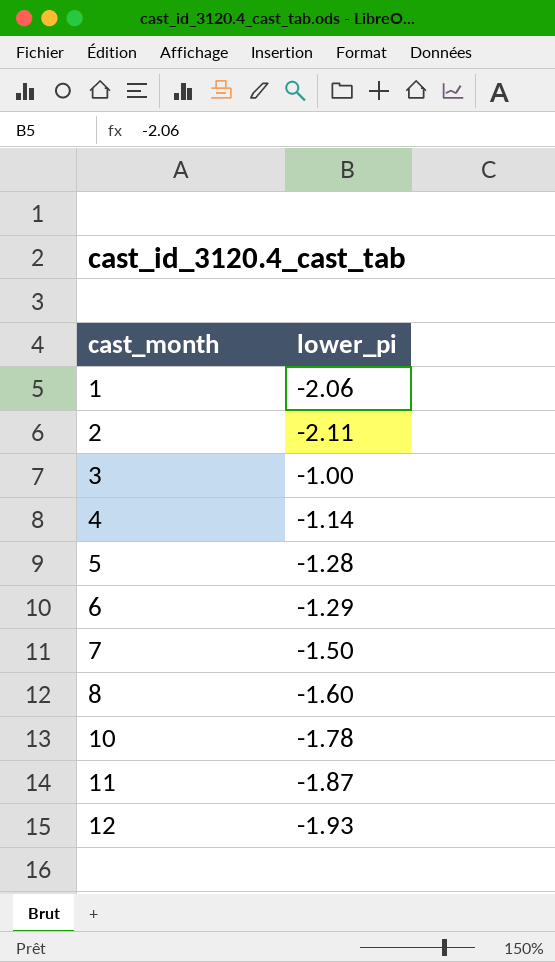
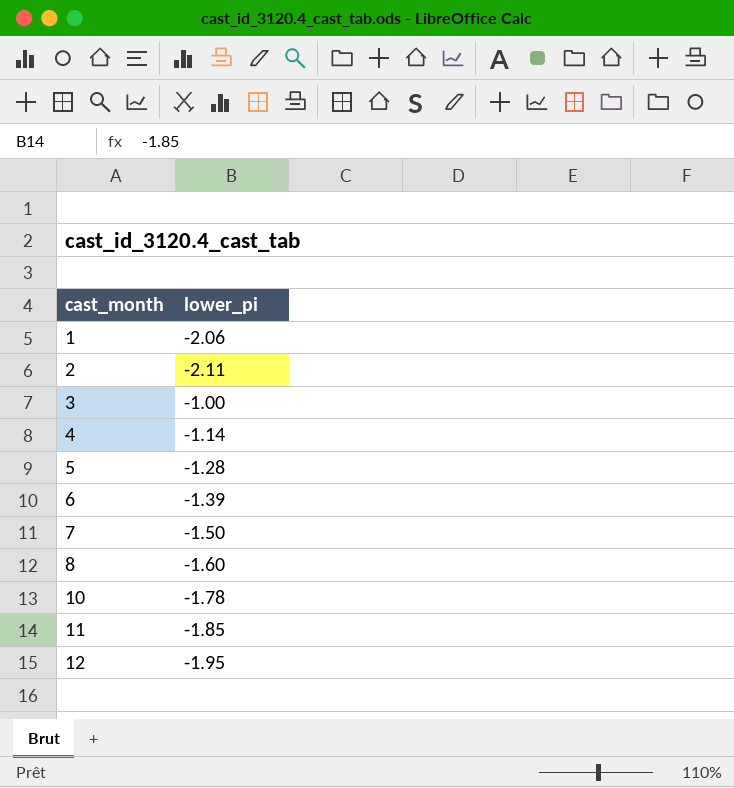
6 | lower_pi: -1.29 -> -1.39
11 | lower_pi: -1.87 -> -1.85
12 | lower_pi: -1.93 -> -1.95

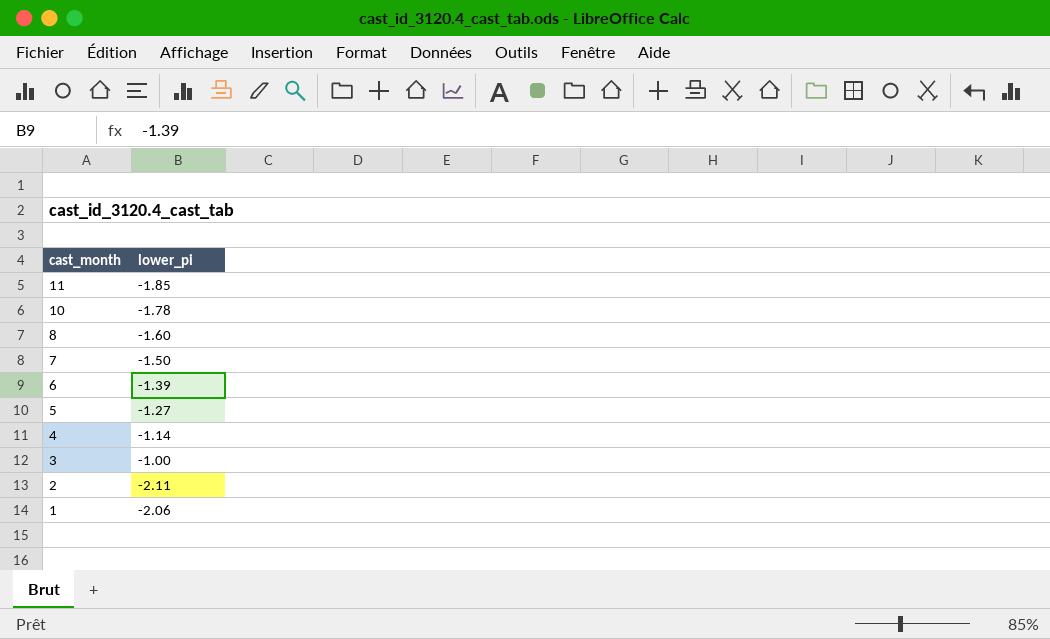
row order: cast_month ascending -> cast_month descending
row 12: -1.95 -> none
5 | lower_pi: -1.28 -> -1.27

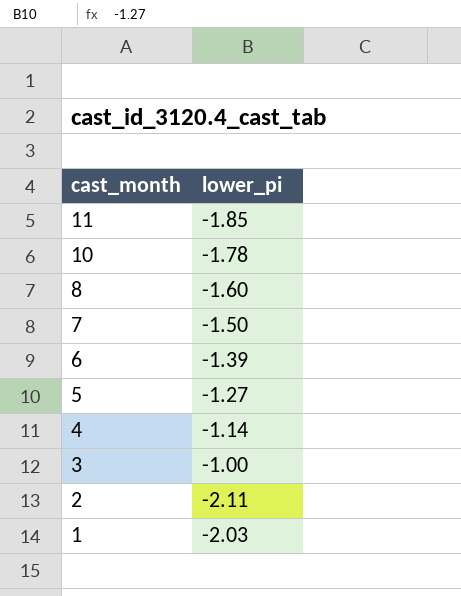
1 | lower_pi: -2.06 -> -2.03

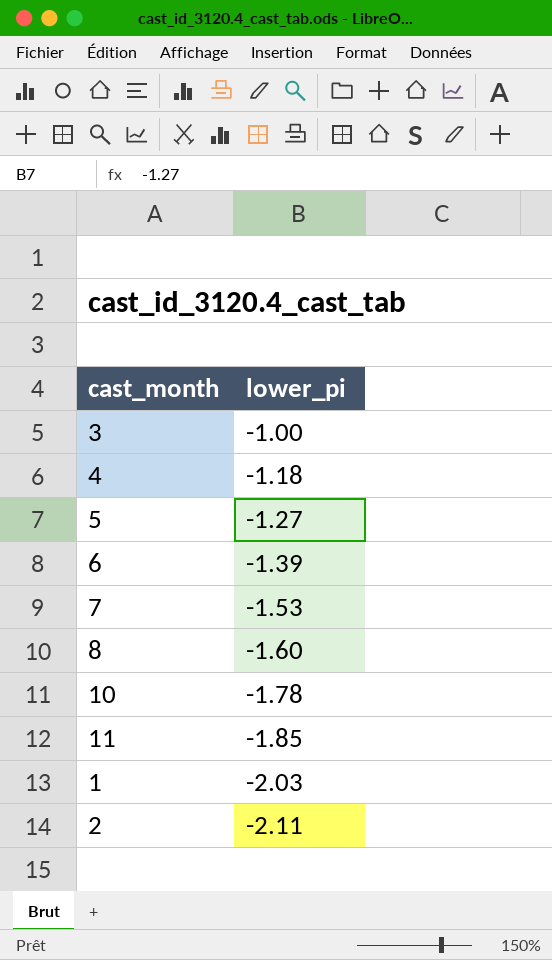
row order: cast_month descending -> lower_pi descending
4 | lower_pi: -1.14 -> -1.18
7 | lower_pi: -1.50 -> -1.53

